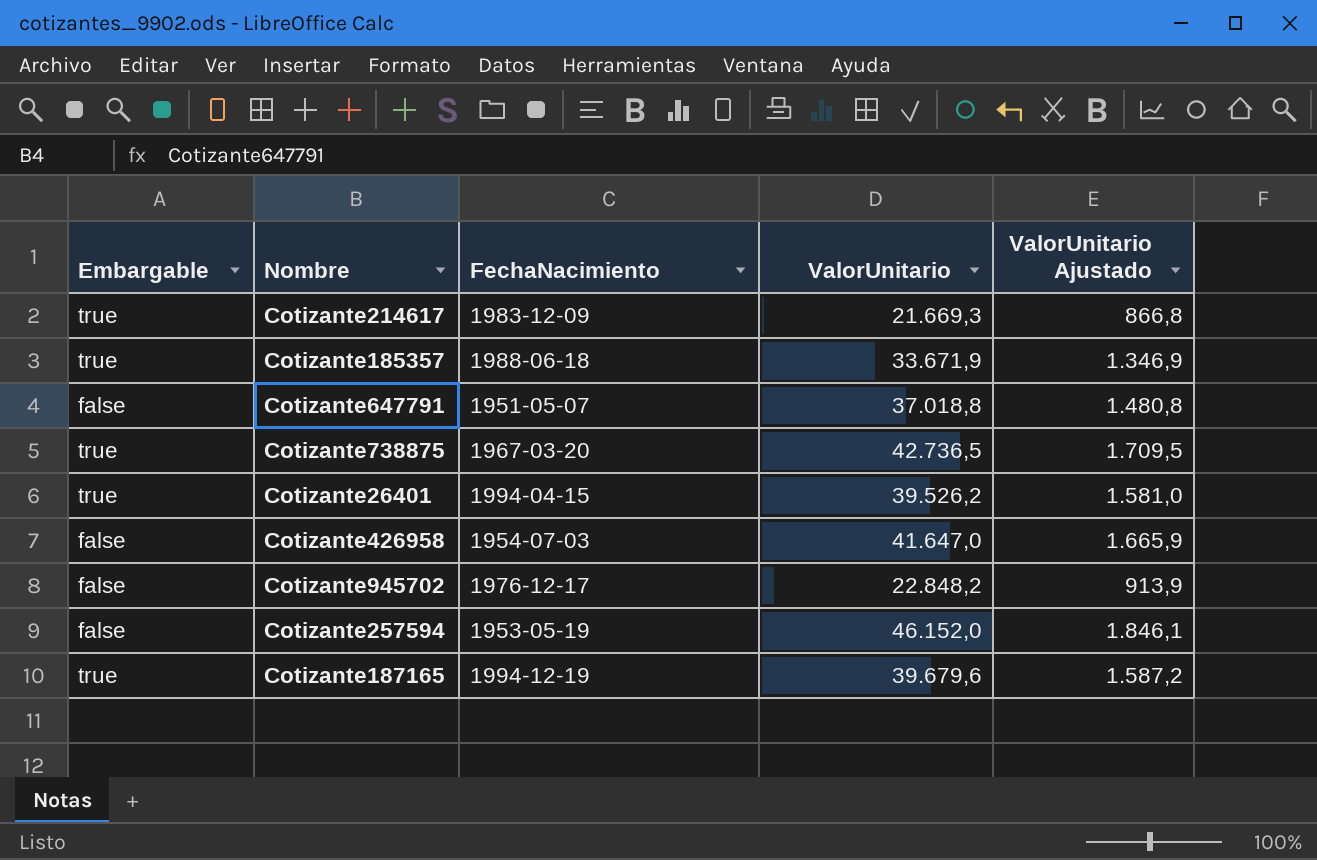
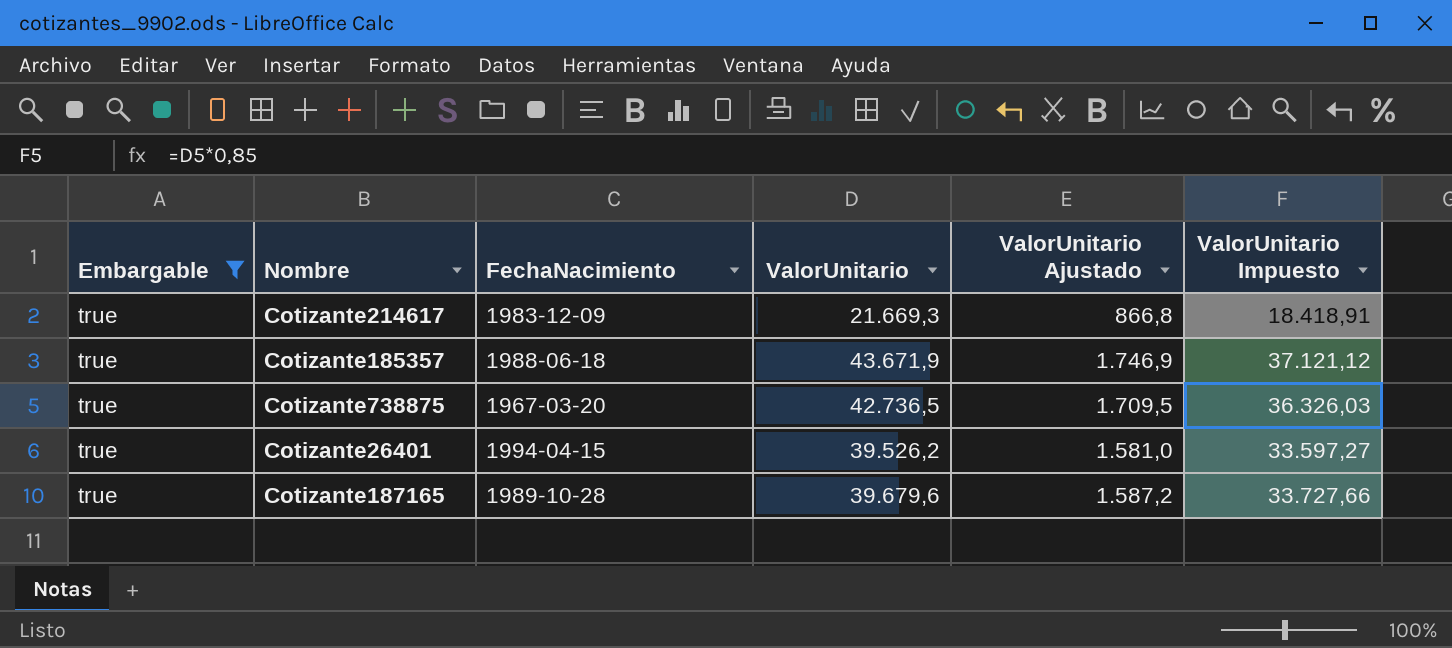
filter: none -> Embargable = true
column ValorUnitario Impuesto | formula: none -> [ValorUnitario] * 0,85
Cotizante185357 | ValorUnitario: 33.671,9 -> 43.671,9
Cotizante185357 | ValorUnitario Ajustado: 1.346,9 -> 1.746,9
Cotizante187165 | FechaNacimiento: 1994-12-19 -> 1989-10-28

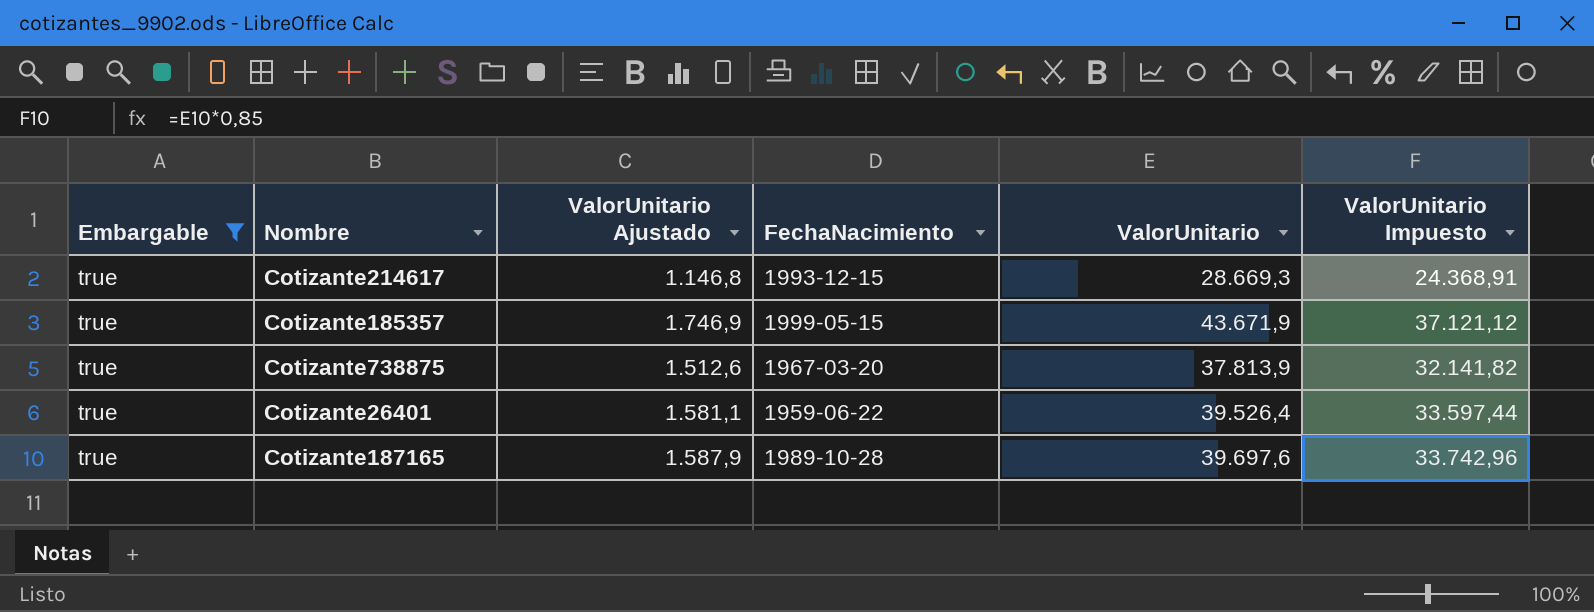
column ValorUnitario Ajustado | position: 5 -> 3
Cotizante214617 | ValorUnitario Ajustado: 866,8 -> 1.146,8
Cotizante214617 | FechaNacimiento: 1983-12-09 -> 1993-12-15
Cotizante214617 | ValorUnitario: 21.669,3 -> 28.669,3
Cotizante214617 | ValorUnitario Impuesto: 18.418,91 -> 24.368,91
Cotizante185357 | FechaNacimiento: 1988-06-18 -> 1999-05-15
Cotizante738875 | ValorUnitario Ajustado: 1.709,5 -> 1.512,6
Cotizante738875 | ValorUnitario: 42.736,5 -> 37.813,9
Cotizante738875 | ValorUnitario Impuesto: 36.326,03 -> 32.141,82
Cotizante26401 | ValorUnitario Ajustado: 1.581,0 -> 1.581,1
Cotizante26401 | FechaNacimiento: 1994-04-15 -> 1959-06-22
Cotizante26401 | ValorUnitario: 39.526,2 -> 39.526,4
Cotizante26401 | ValorUnitario Impuesto: 33.597,27 -> 33.597,44
Cotizante187165 | ValorUnitario Ajustado: 1.587,2 -> 1.587,9
Cotizante187165 | ValorUnitario: 39.679,6 -> 39.697,6
Cotizante187165 | ValorUnitario Impuesto: 33.727,66 -> 33.742,96

